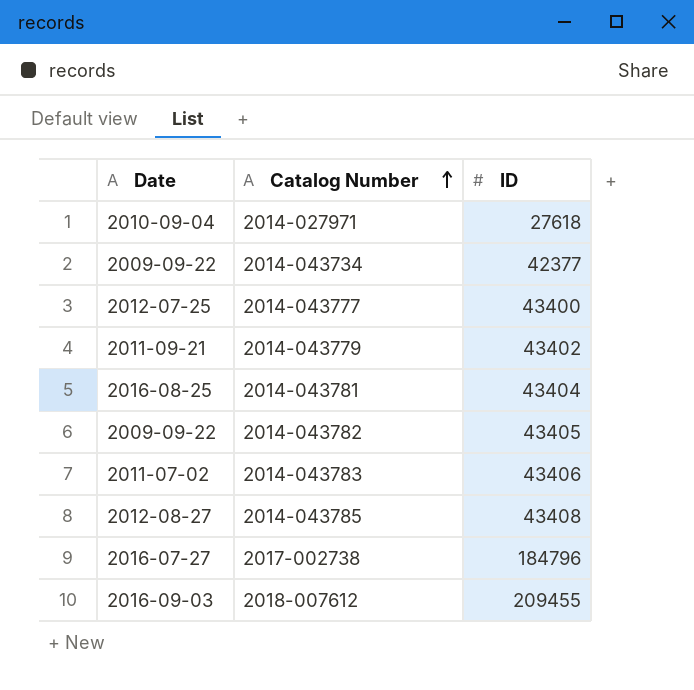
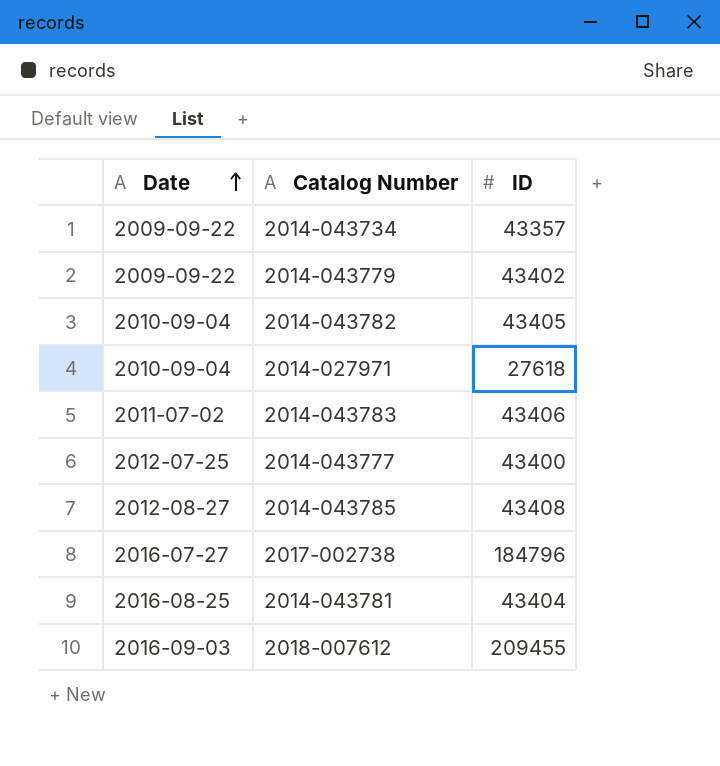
row order: Catalog Number ascending -> Date ascending
2014-043734 | ID: 42377 -> 43357
2014-043779 | Date: 2011-09-21 -> 2009-09-22
2014-043782 | Date: 2009-09-22 -> 2010-09-04

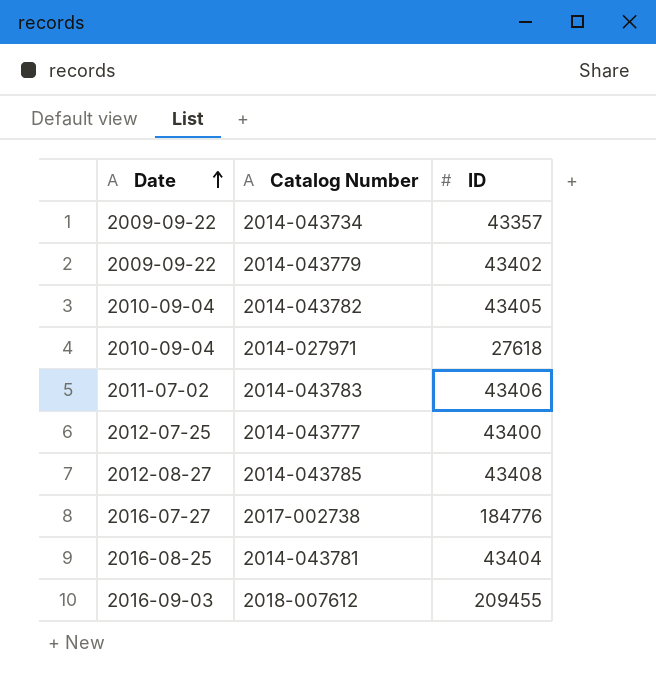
2017-002738 | ID: 184796 -> 184776

